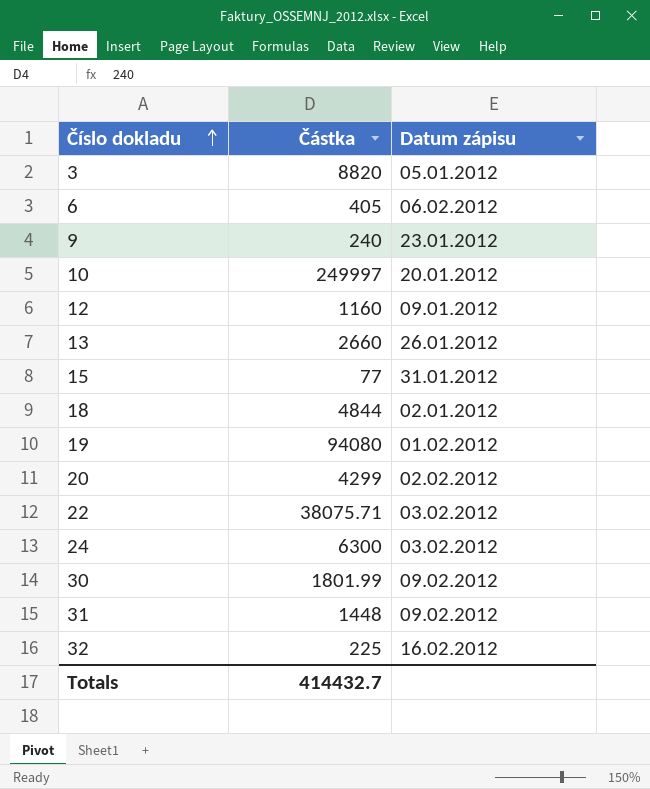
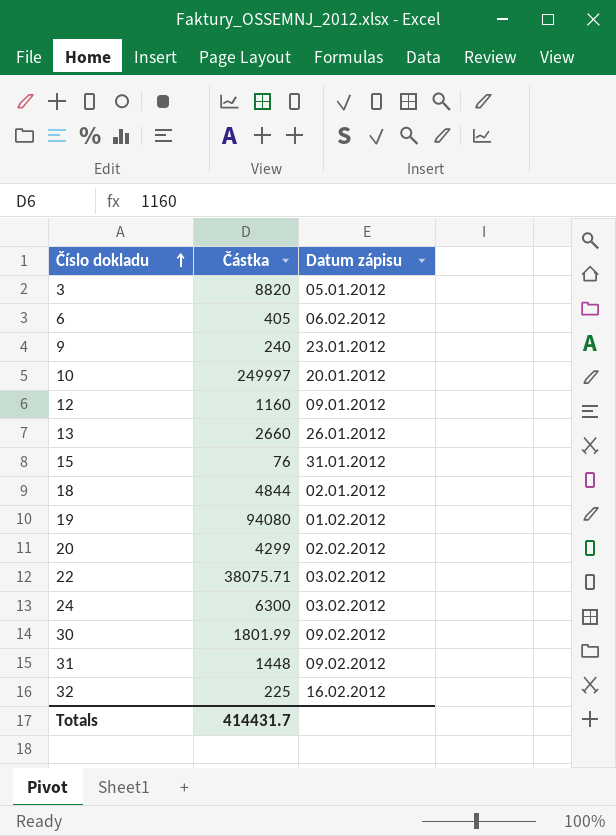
15 | Částka: 77 -> 76
Totals | Částka: 414432.7 -> 414431.7

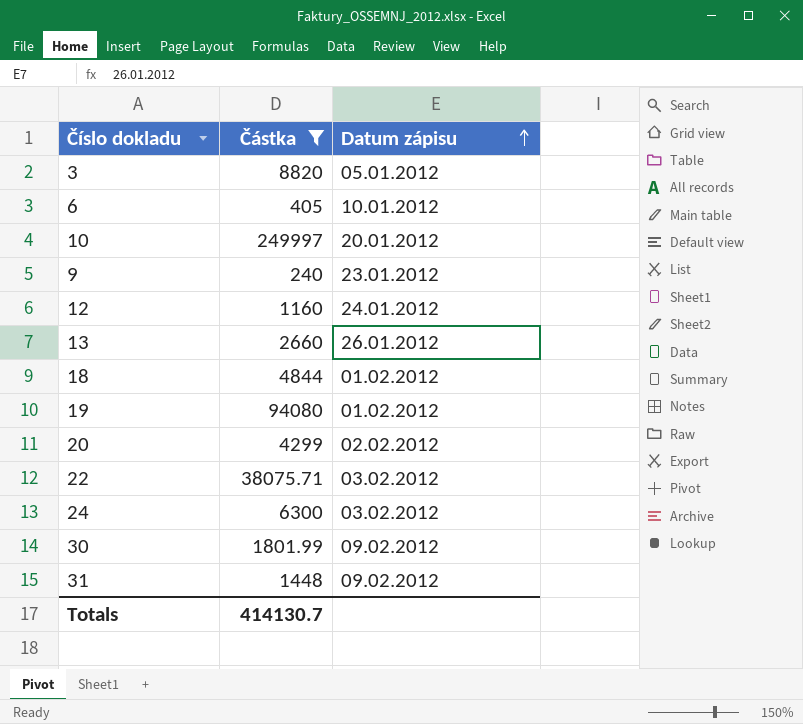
filter: none -> Částka >= 240
row order: Číslo dokladu ascending -> Datum zápisu ascending
6 | Datum zápisu: 06.02.2012 -> 10.01.2012
12 | Datum zápisu: 09.01.2012 -> 24.01.2012
18 | Datum zápisu: 02.01.2012 -> 01.02.2012
Totals | Částka: 414431.7 -> 414130.7

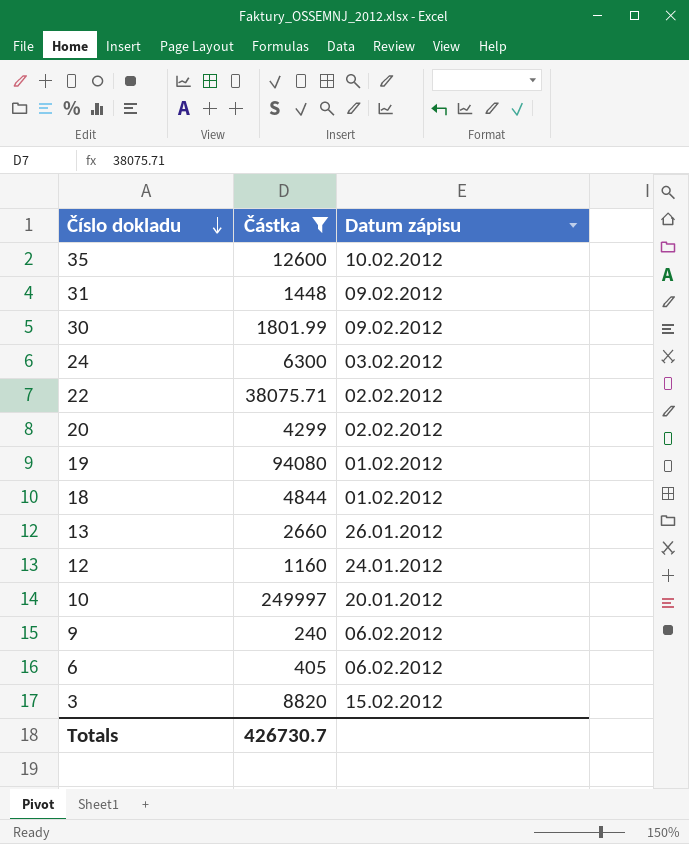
row order: Datum zápisu ascending -> Číslo dokladu descending
row 35: none -> 12600 | 10.02.2012
22 | Datum zápisu: 03.02.2012 -> 02.02.2012
9 | Datum zápisu: 23.01.2012 -> 06.02.2012
6 | Datum zápisu: 10.01.2012 -> 06.02.2012
3 | Datum zápisu: 05.01.2012 -> 15.02.2012
Totals | Částka: 414130.7 -> 426730.7

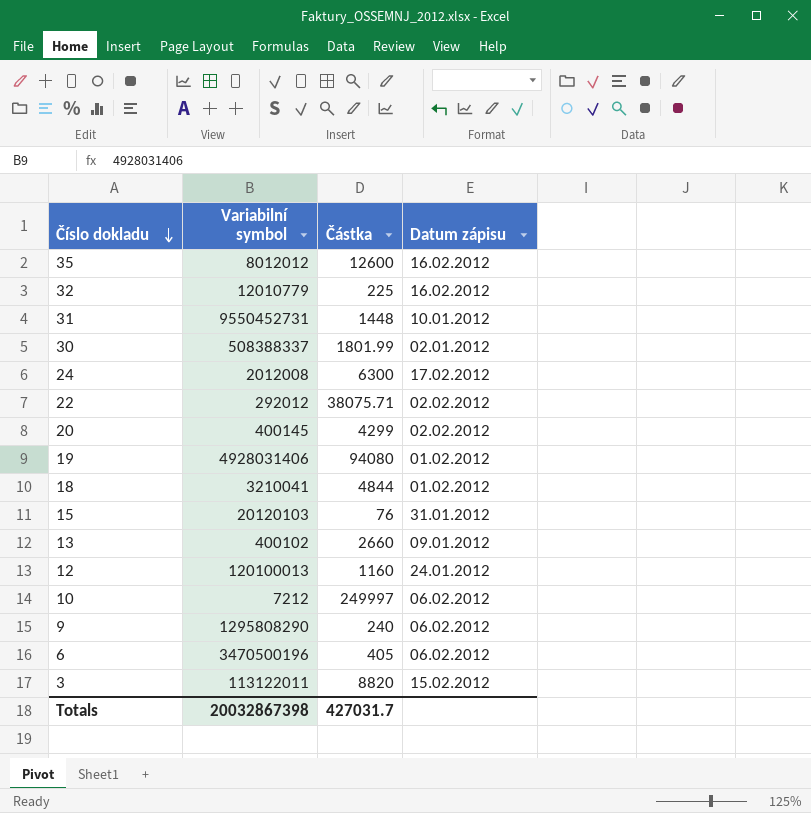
filter: Částka >= 240 -> none
column Variabilní symbol | position: none -> 2
35 | Datum zápisu: 10.02.2012 -> 16.02.2012
31 | Datum zápisu: 09.02.2012 -> 10.01.2012
30 | Datum zápisu: 09.02.2012 -> 02.01.2012
24 | Datum zápisu: 03.02.2012 -> 17.02.2012
13 | Datum zápisu: 26.01.2012 -> 09.01.2012
10 | Datum zápisu: 20.01.2012 -> 06.02.2012
Totals | Částka: 426730.7 -> 427031.7

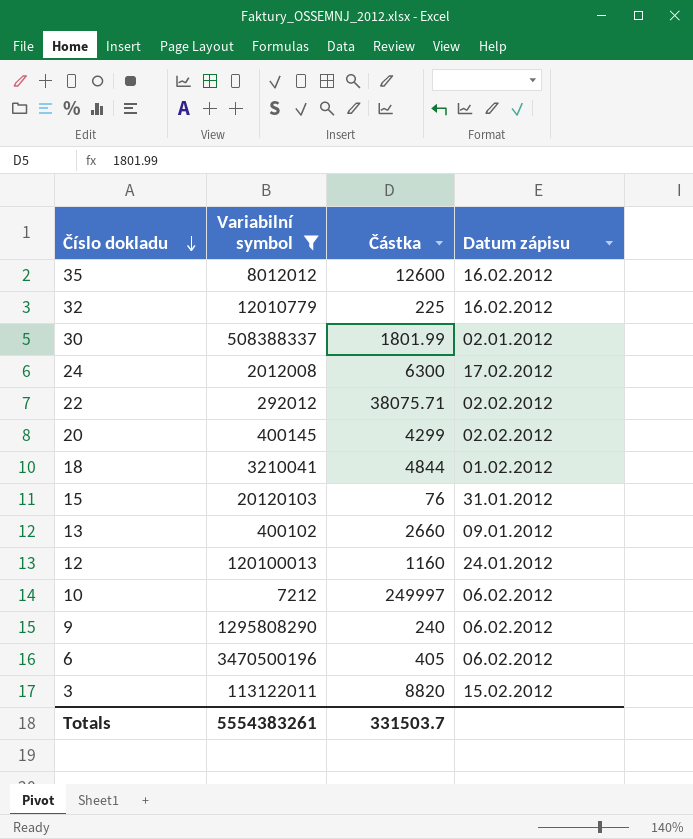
filter: none -> Variabilní symbol <= 3470500196
Totals | Variabilní symbol: 20032867398 -> 5554383261
Totals | Částka: 427031.7 -> 331503.7

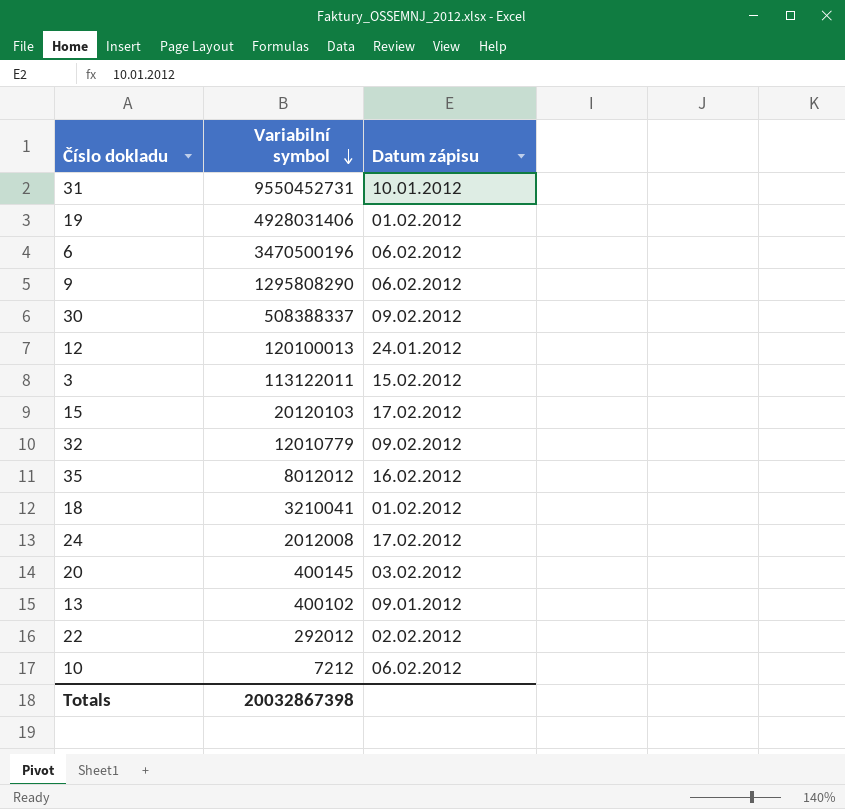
filter: Variabilní symbol <= 3470500196 -> none
row order: Číslo dokladu descending -> Variabilní symbol descending
column Částka | position: 3 -> none
30 | Datum zápisu: 02.01.2012 -> 09.02.2012
15 | Datum zápisu: 31.01.2012 -> 17.02.2012
32 | Datum zápisu: 16.02.2012 -> 09.02.2012
20 | Datum zápisu: 02.02.2012 -> 03.02.2012
Totals | Variabilní symbol: 5554383261 -> 20032867398

